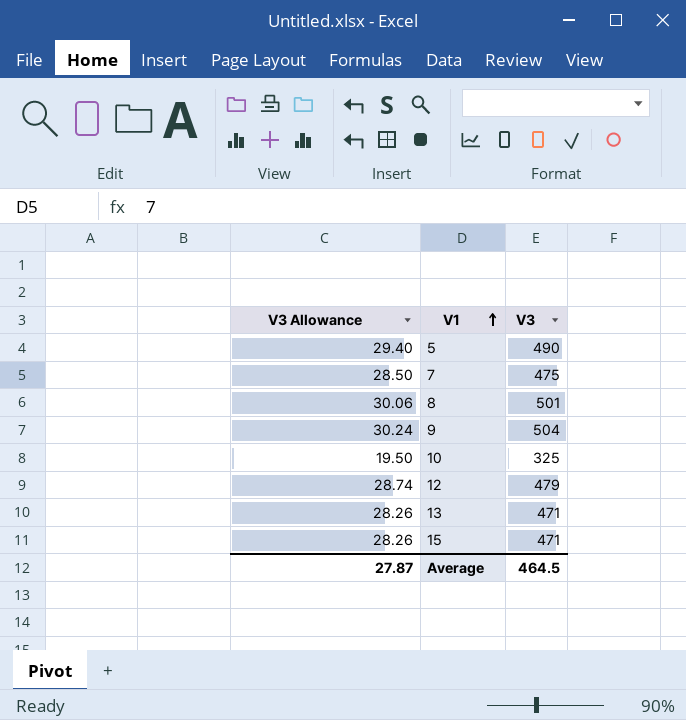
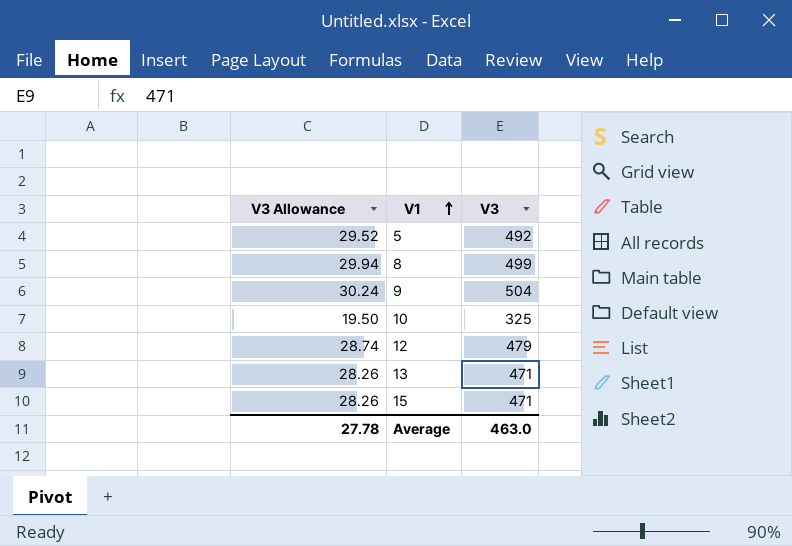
row 7: 28.50 | 475 -> none
5 | V3 Allowance: 29.40 -> 29.52
5 | V3: 490 -> 492
8 | V3 Allowance: 30.06 -> 29.94
8 | V3: 501 -> 499
Average | V3 Allowance: 27.87 -> 27.78
Average | V3: 464.5 -> 463.0

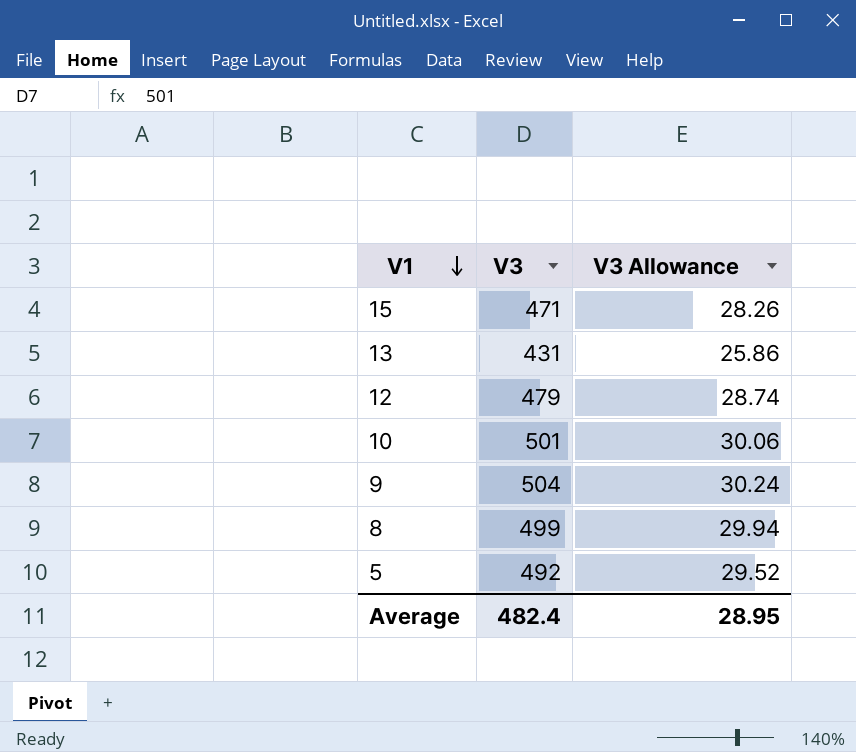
row order: V1 ascending -> V1 descending
column V3 Allowance | position: 1 -> 3
13 | V3: 471 -> 431
13 | V3 Allowance: 28.26 -> 25.86
10 | V3: 325 -> 501
10 | V3 Allowance: 19.50 -> 30.06
Average | V3: 463.0 -> 482.4
Average | V3 Allowance: 27.78 -> 28.95

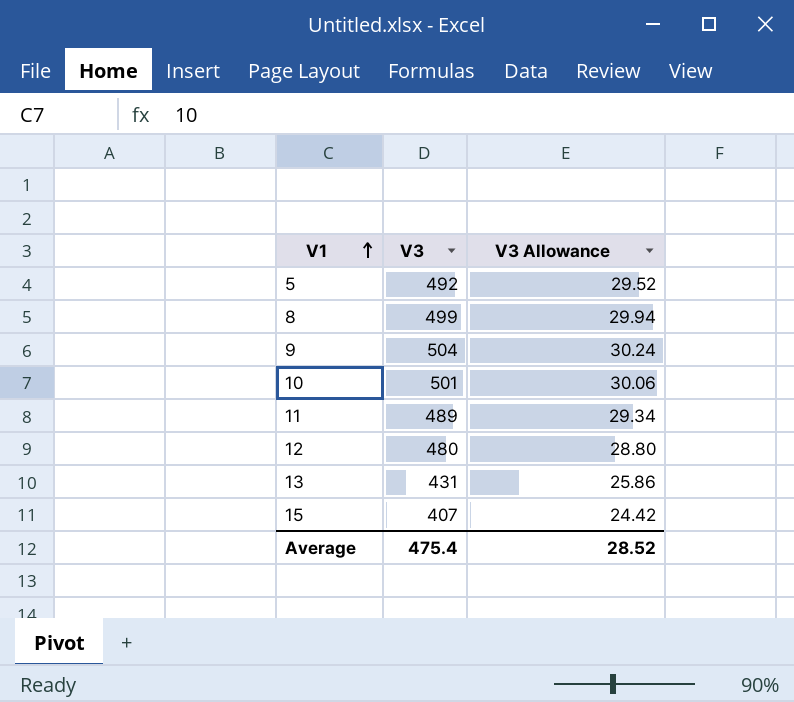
row order: V1 descending -> V1 ascending
row 11: none -> 489 | 29.34
12 | V3: 479 -> 480
12 | V3 Allowance: 28.74 -> 28.80
15 | V3: 471 -> 407
15 | V3 Allowance: 28.26 -> 24.42
Average | V3: 482.4 -> 475.4
Average | V3 Allowance: 28.95 -> 28.52

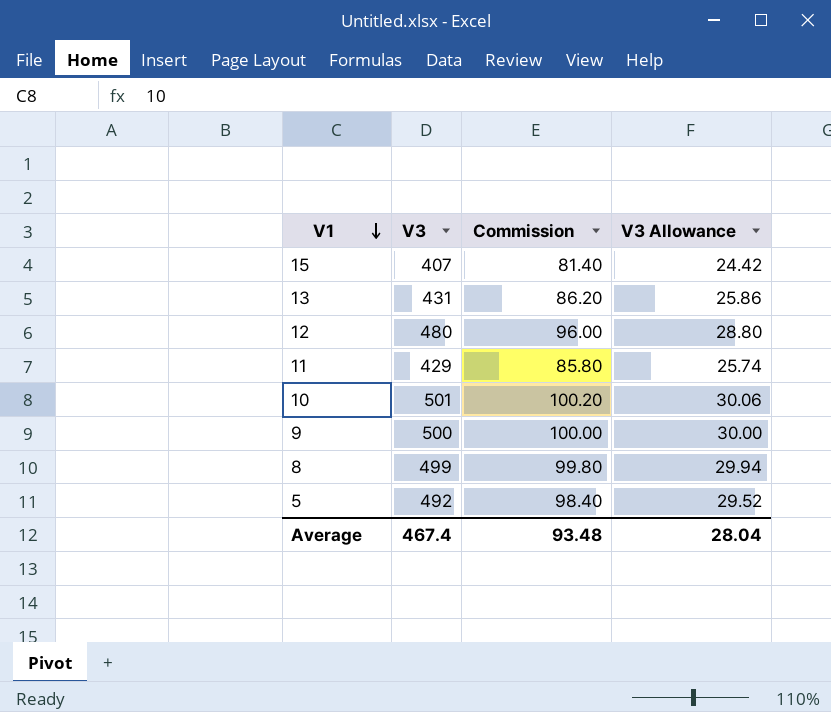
row order: V1 ascending -> V1 descending
column Commission | formula: none -> [V3] * 0.2
11 | V3: 489 -> 429
11 | V3 Allowance: 29.34 -> 25.74
9 | V3: 504 -> 500
9 | V3 Allowance: 30.24 -> 30.00
Average | V3: 475.4 -> 467.4
Average | V3 Allowance: 28.52 -> 28.04

